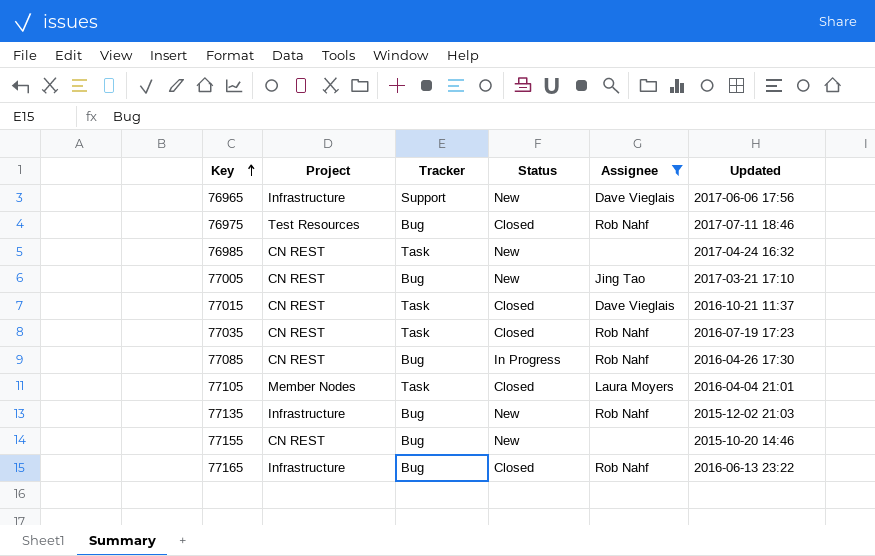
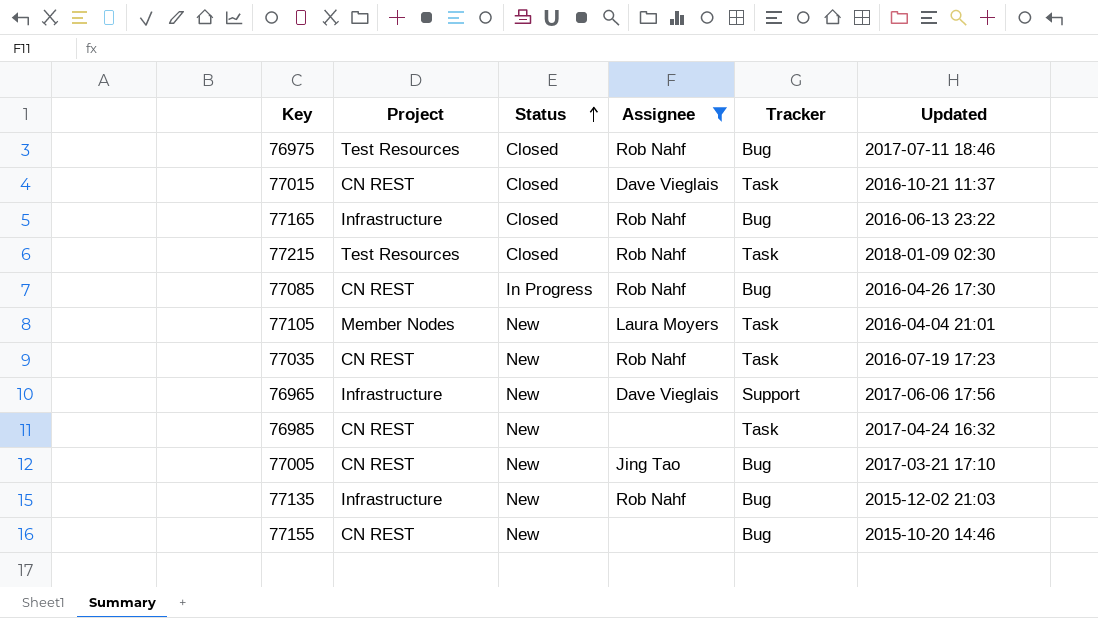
row order: Key ascending -> Status ascending
column Tracker | position: 3 -> 5
row 77215: none -> Test Resources | Closed | Rob Nahf | Task | 2018-01-09 02:30
77105 | Status: Closed -> New
77035 | Status: Closed -> New

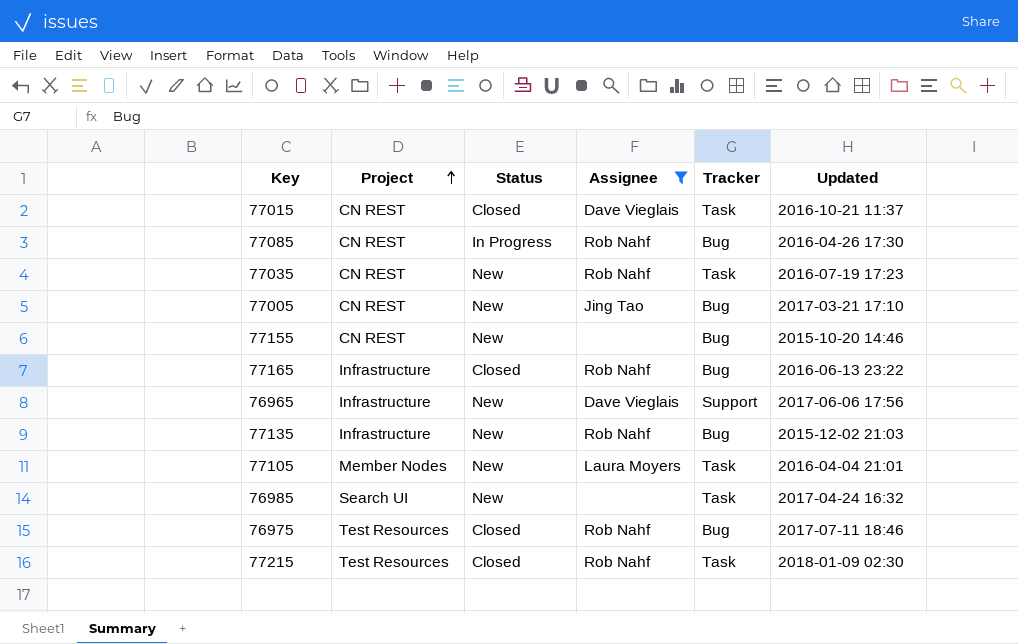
row order: Status ascending -> Project ascending
76985 | Project: CN REST -> Search UI

